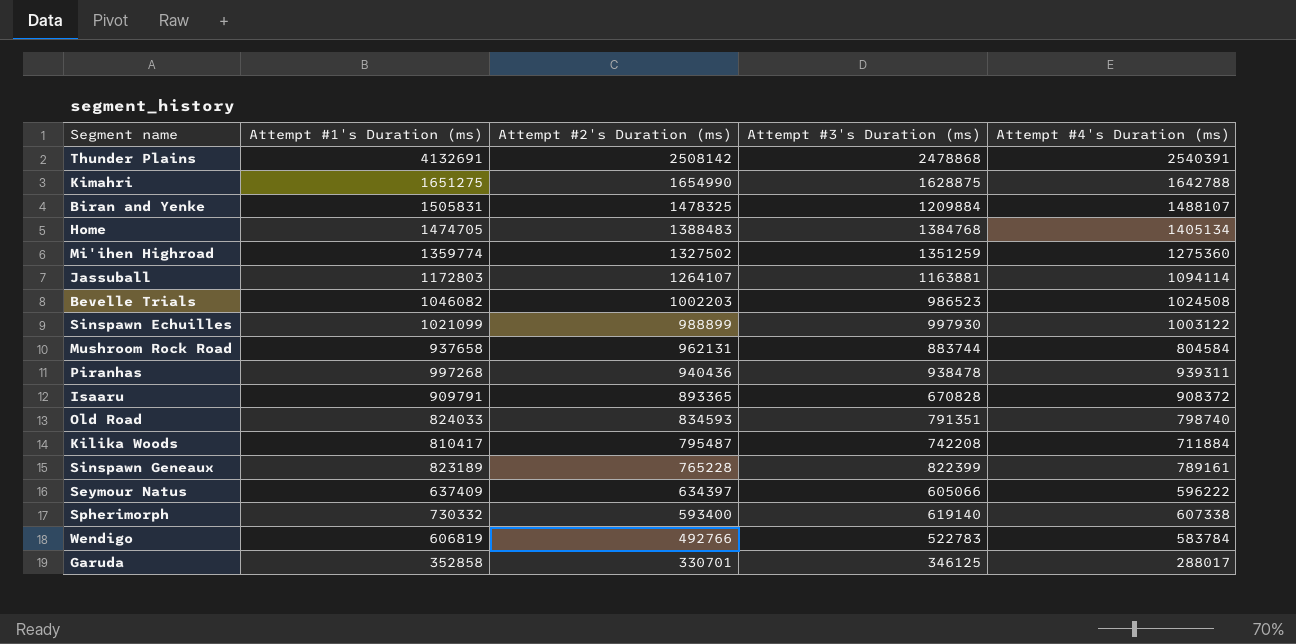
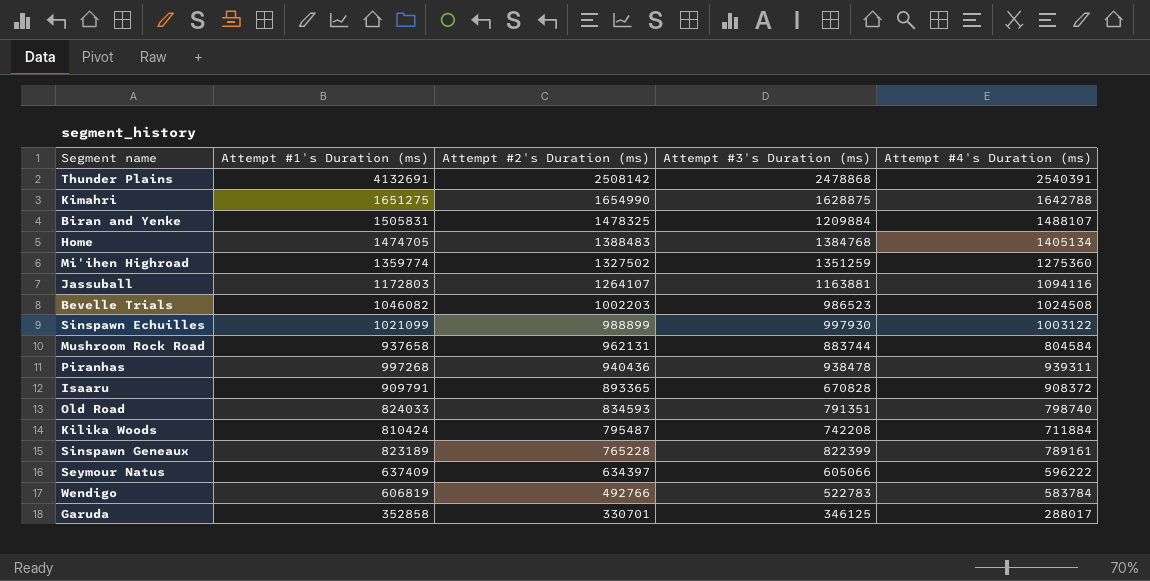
row Spherimorph: 730332 | 593400 | 619140 | 607338 -> none
Jassuball | Attempt #4's Duration (ms): 1094114 -> 1094116
Kilika Woods | Attempt #1's Duration (ms): 810417 -> 810424

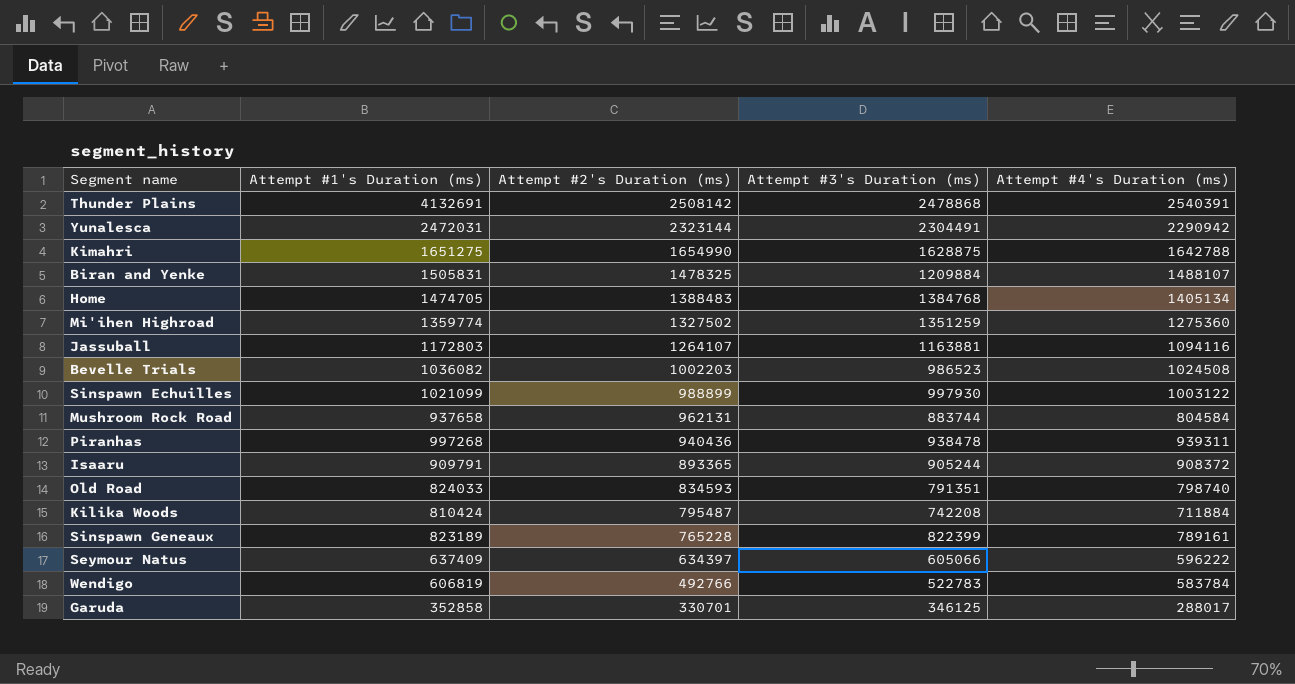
row Yunalesca: none -> 2472031 | 2323144 | 2304491 | 2290942
Bevelle Trials | Attempt #1's Duration (ms): 1046082 -> 1036082
Isaaru | Attempt #3's Duration (ms): 670828 -> 905244

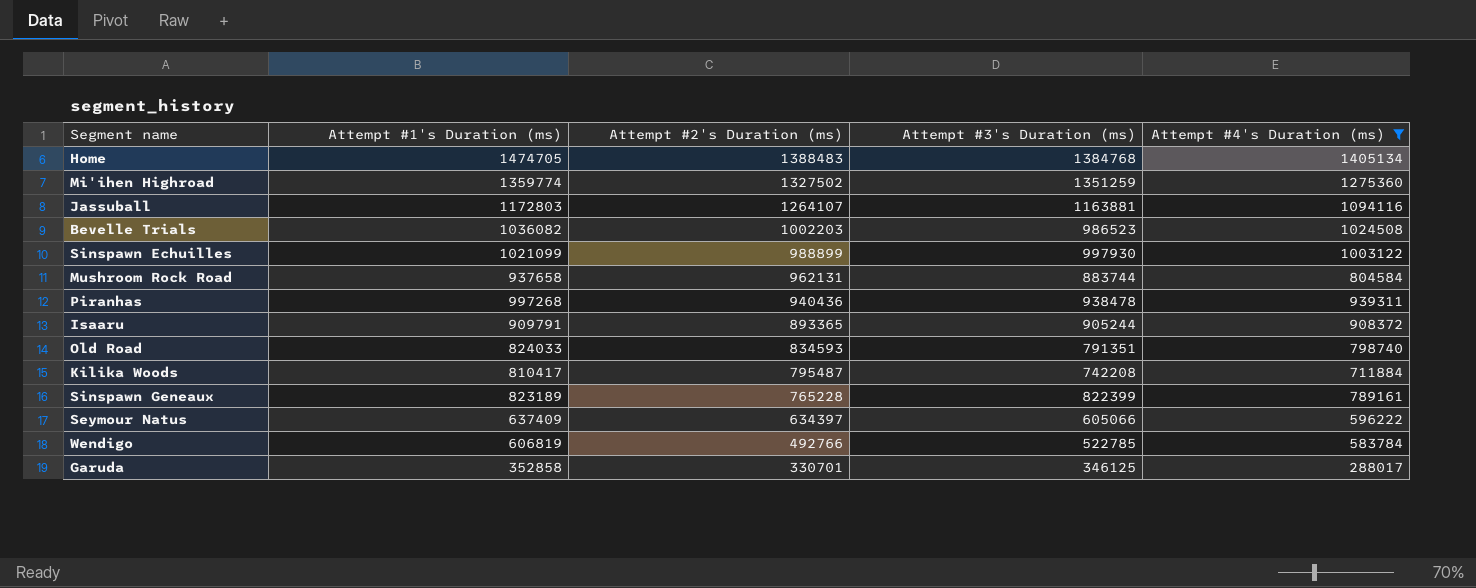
filter: none -> Attempt #4's Duration (ms) <= 1405134
Kilika Woods | Attempt #1's Duration (ms): 810424 -> 810417
Wendigo | Attempt #3's Duration (ms): 522783 -> 522785

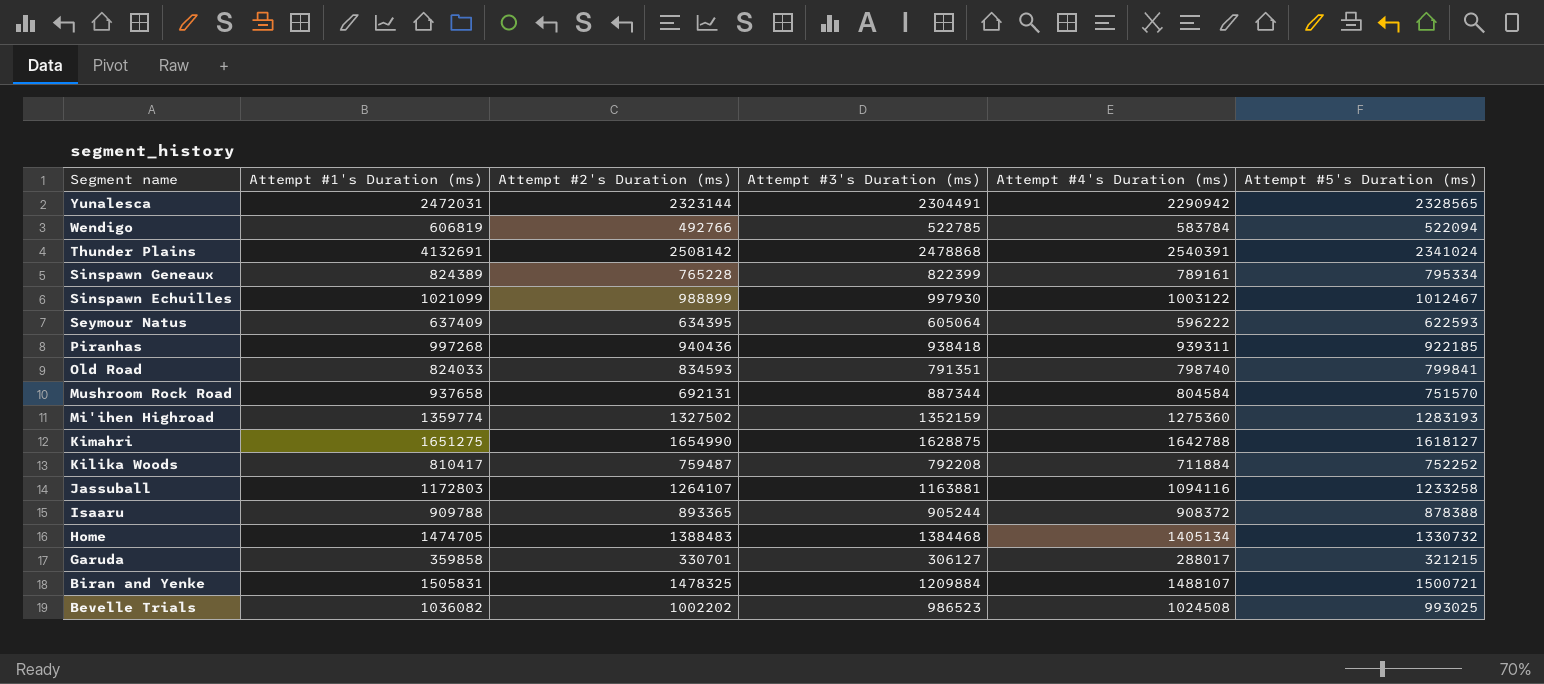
filter: Attempt #4's Duration (ms) <= 1405134 -> none
row order: Attempt #2's Duration (ms) descending -> Segment name descending
column Attempt #5's Duration (ms) | position: none -> 6
Sinspawn Geneaux | Attempt #1's Duration (ms): 823189 -> 824389
Seymour Natus | Attempt #2's Duration (ms): 634397 -> 634395
Seymour Natus | Attempt #3's Duration (ms): 605066 -> 605064
Piranhas | Attempt #3's Duration (ms): 938478 -> 938418
Mushroom Rock Road | Attempt #2's Duration (ms): 962131 -> 692131
Mushroom Rock Road | Attempt #3's Duration (ms): 883744 -> 887344
Mi'ihen Highroad | Attempt #3's Duration (ms): 1351259 -> 1352159
Kilika Woods | Attempt #2's Duration (ms): 795487 -> 759487
Kilika Woods | Attempt #3's Duration (ms): 742208 -> 792208
Isaaru | Attempt #1's Duration (ms): 909791 -> 909788
Home | Attempt #3's Duration (ms): 1384768 -> 1384468
Garuda | Attempt #1's Duration (ms): 352858 -> 359858
Garuda | Attempt #3's Duration (ms): 346125 -> 306127
Bevelle Trials | Attempt #2's Duration (ms): 1002203 -> 1002202

